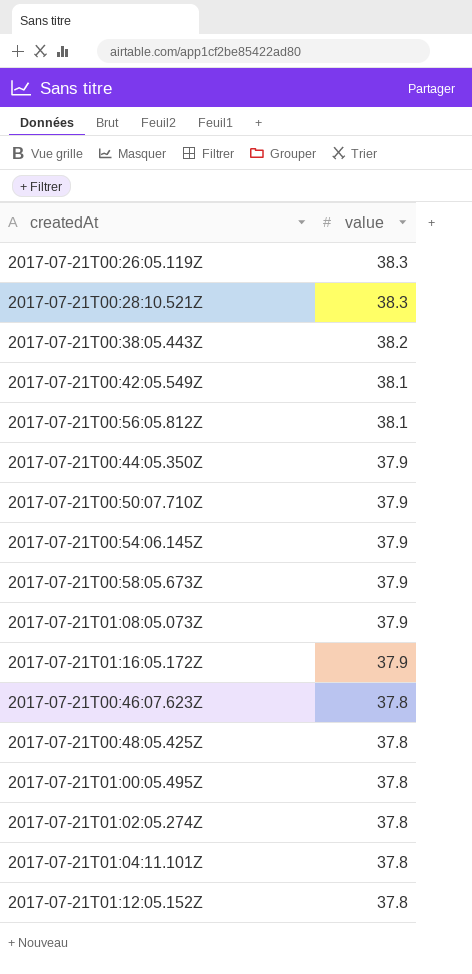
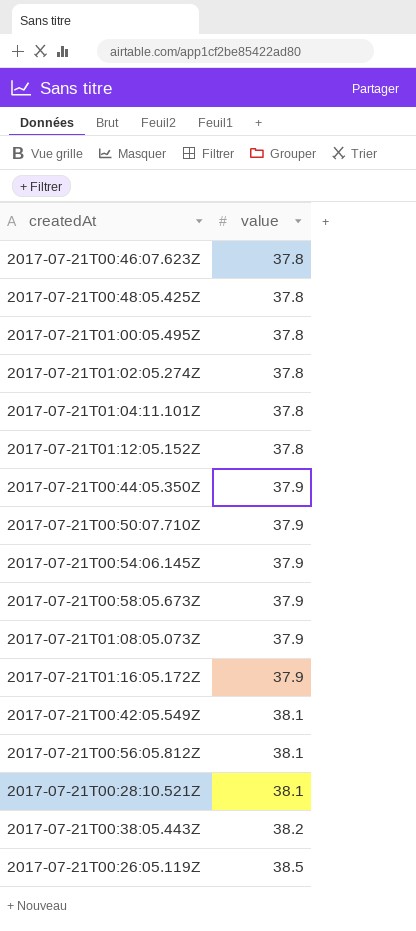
row order: value descending -> value ascending
2017-07-21T00:28:10.521Z | value: 38.3 -> 38.1
2017-07-21T00:26:05.119Z | value: 38.3 -> 38.5

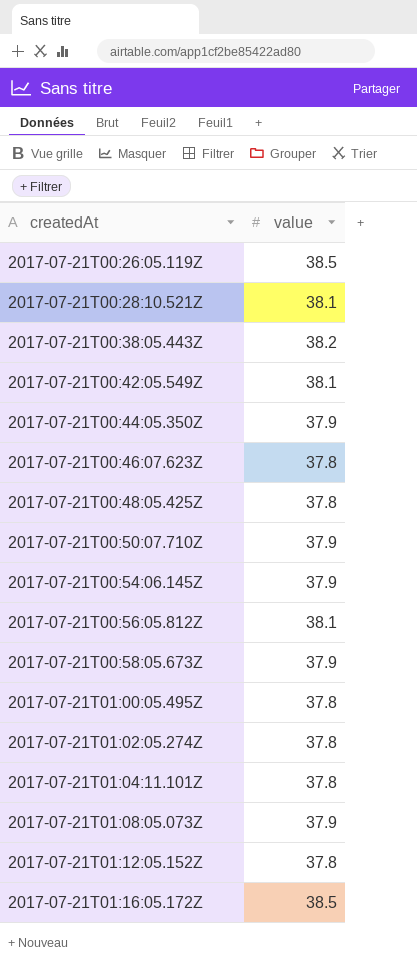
row order: value ascending -> createdAt ascending
2017-07-21T01:16:05.172Z | value: 37.9 -> 38.5

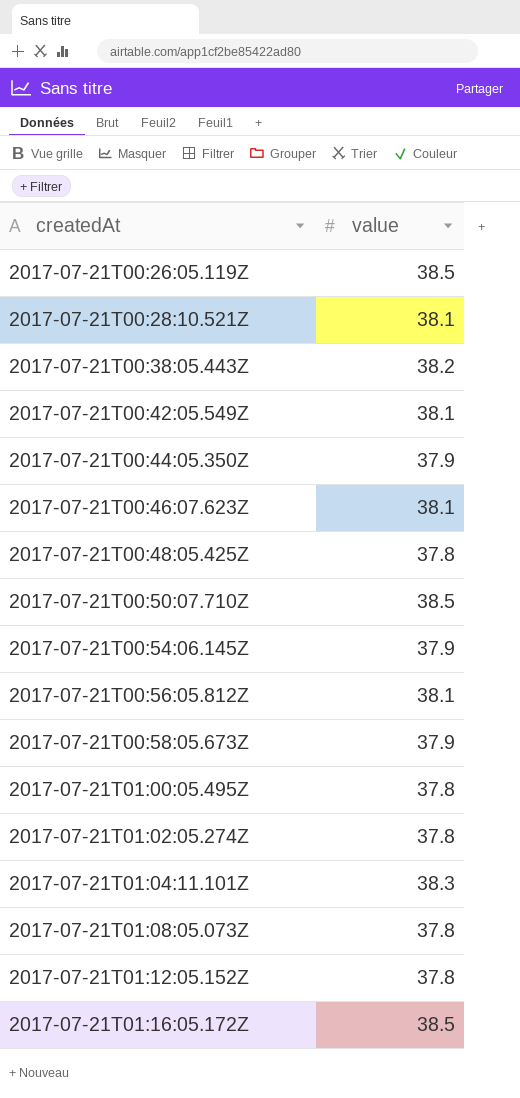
2017-07-21T00:46:07.623Z | value: 37.8 -> 38.1
2017-07-21T00:50:07.710Z | value: 37.9 -> 38.5
2017-07-21T01:04:11.101Z | value: 37.8 -> 38.3
2017-07-21T01:08:05.073Z | value: 37.9 -> 37.8

